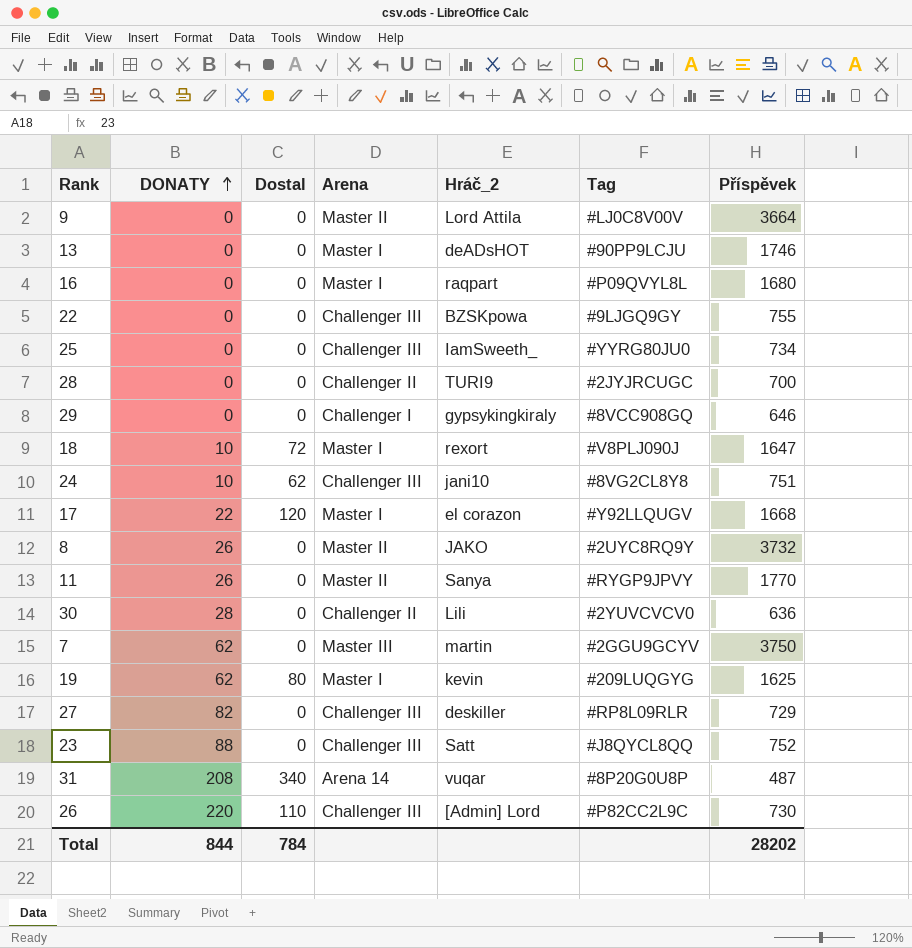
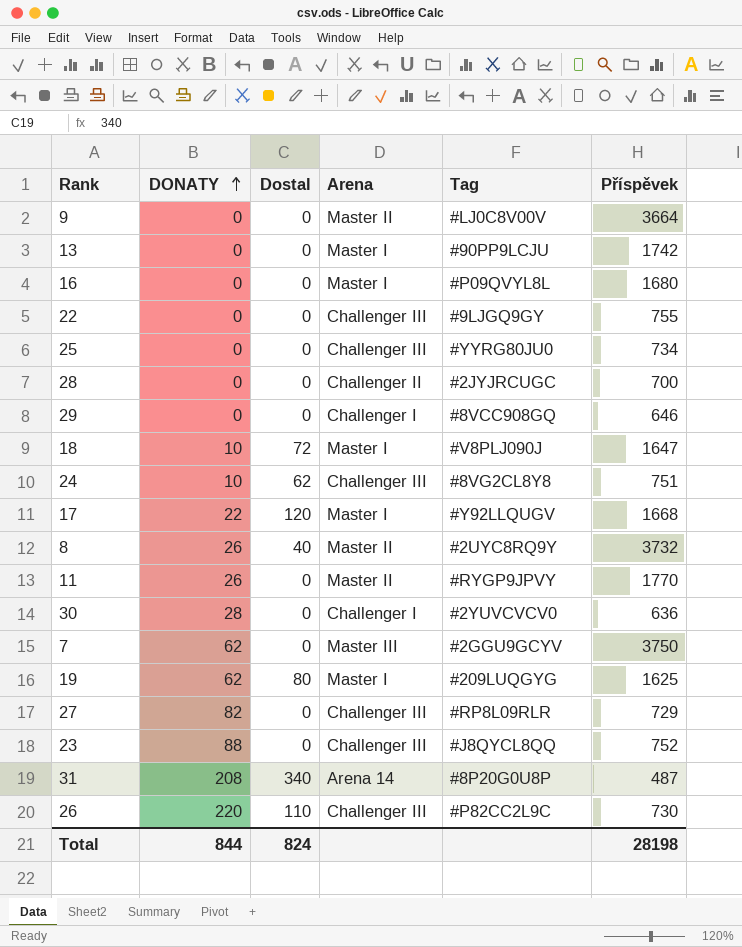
column Hráč_2 | position: 5 -> none
13 | Příspěvek: 1746 -> 1742
8 | Dostal: 0 -> 40
30 | Arena: Challenger II -> Challenger I
Total | Dostal: 784 -> 824
Total | Příspěvek: 28202 -> 28198

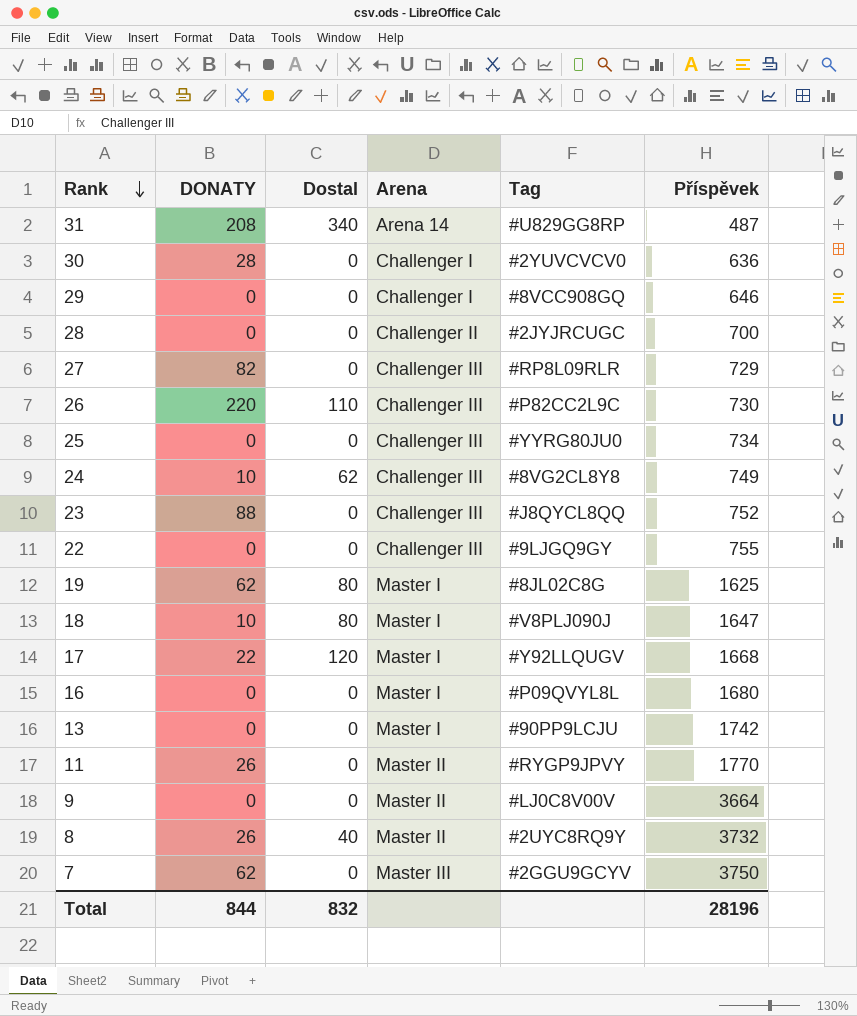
row order: DONATY ascending -> Rank descending
31 | Tag: #8P20G0U8P -> #U829GG8RP
24 | Příspěvek: 751 -> 749
19 | Tag: #209LUQGYG -> #8JL02C8G
18 | Dostal: 72 -> 80
Total | Dostal: 824 -> 832
Total | Příspěvek: 28198 -> 28196

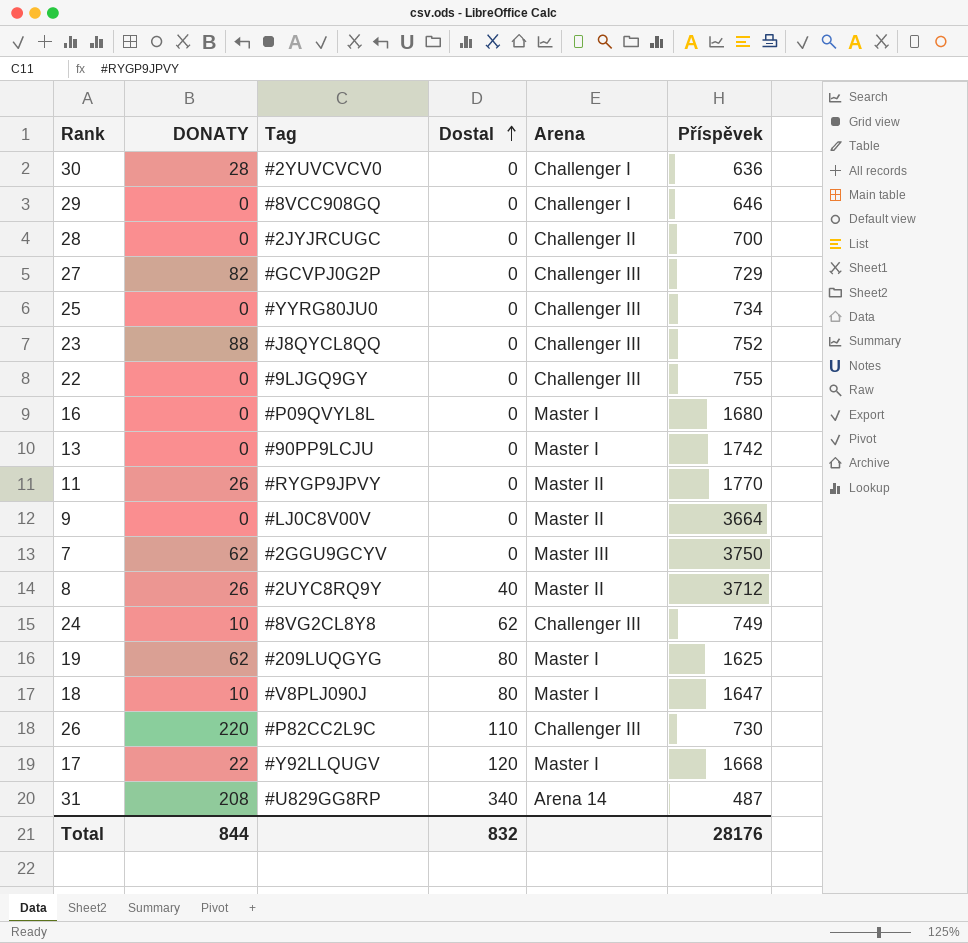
row order: Rank descending -> Dostal ascending
column Tag | position: 5 -> 3
27 | Tag: #RP8L09RLR -> #GCVPJ0G2P
8 | Příspěvek: 3732 -> 3712
19 | Tag: #8JL02C8G -> #209LUQGYG
Total | Příspěvek: 28196 -> 28176

